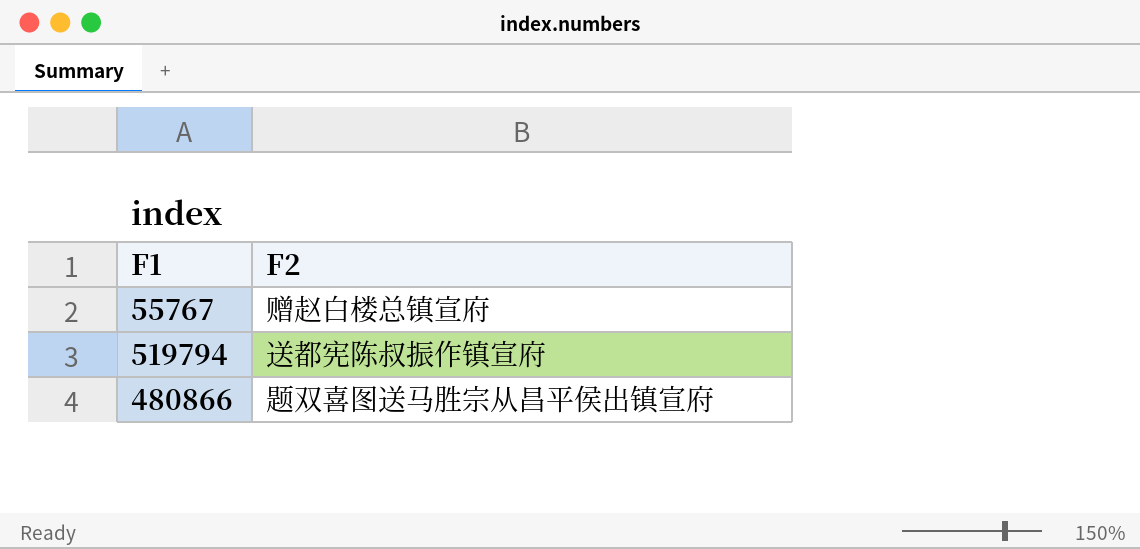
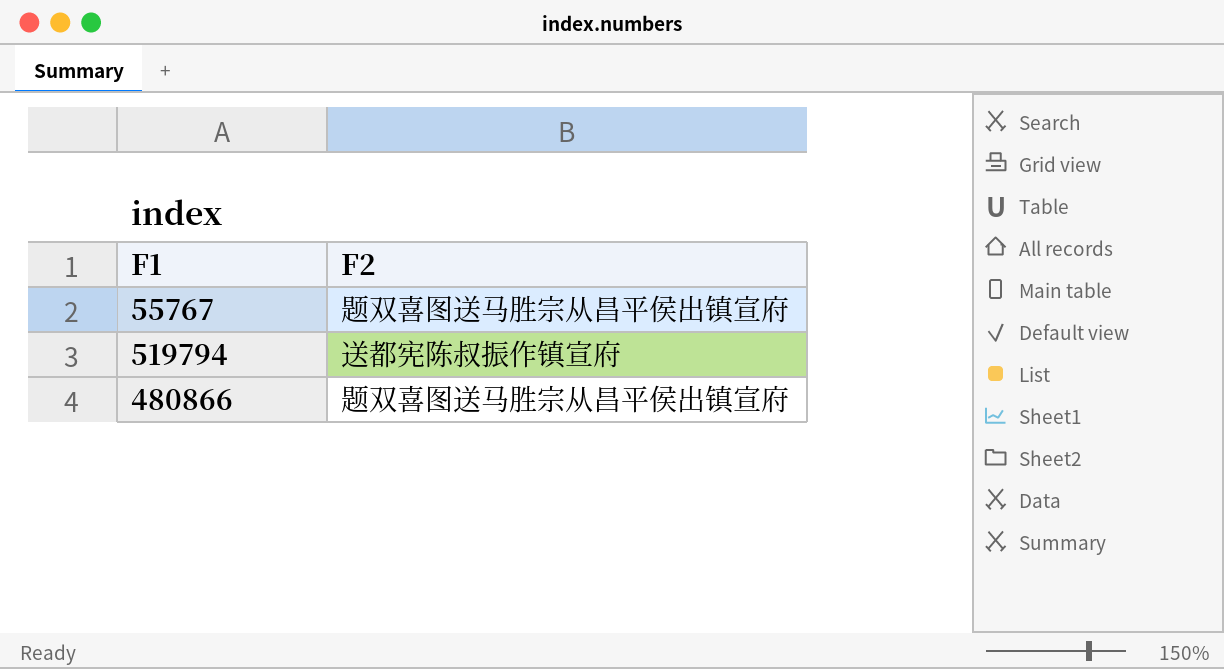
55767 | F2: 赠赵白楼总镇宣府 -> 题双喜图送马胜宗从昌平侯出镇宣府

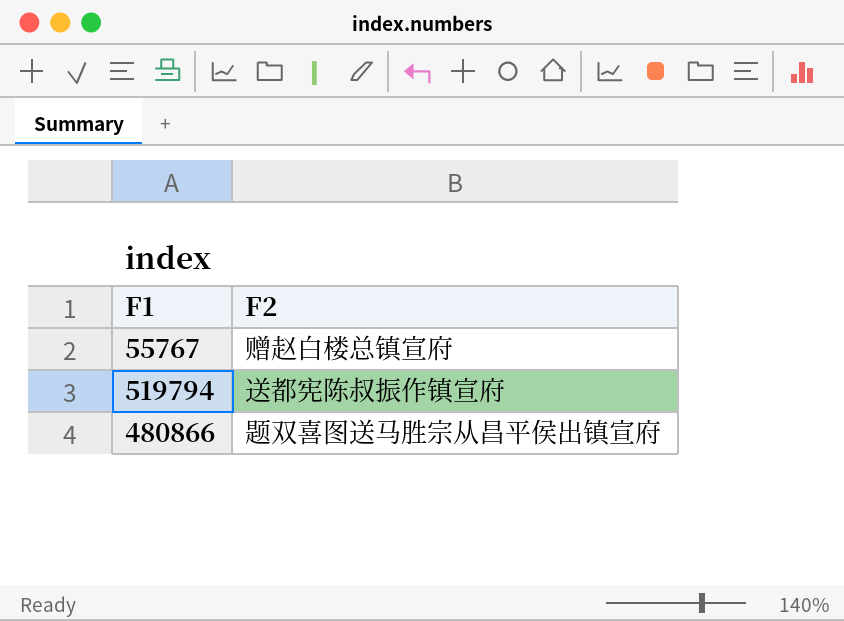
55767 | F2: 题双喜图送马胜宗从昌平侯出镇宣府 -> 赠赵白楼总镇宣府

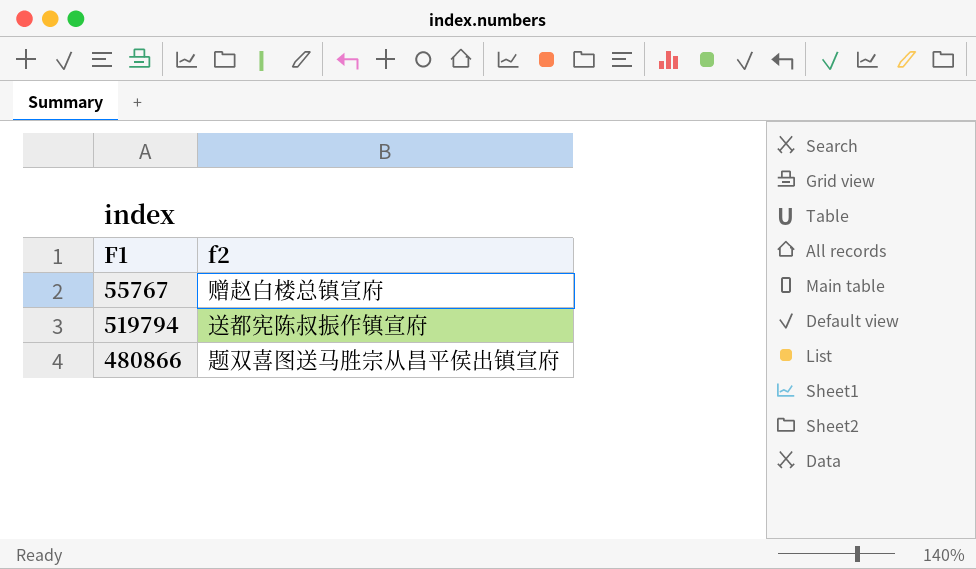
column name: F2 -> f2

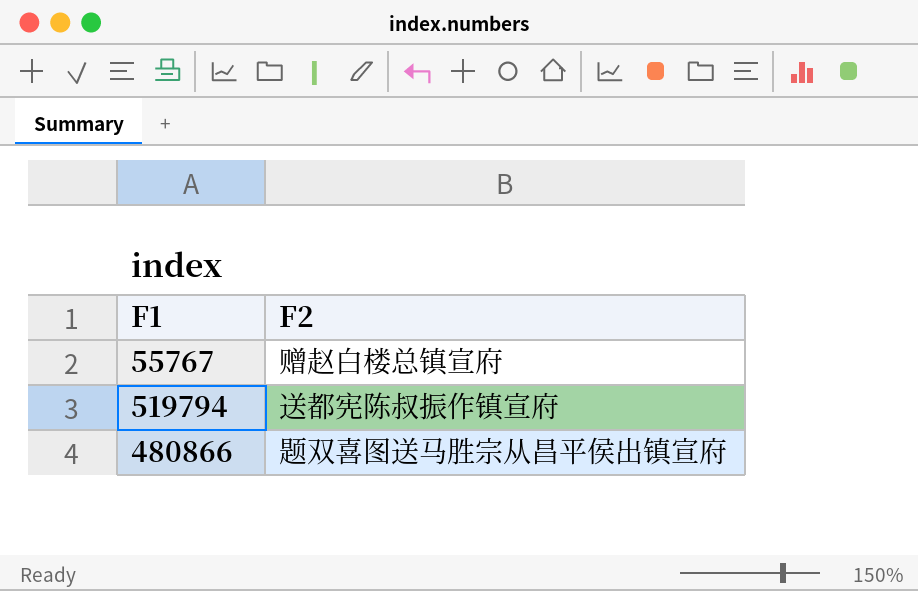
column name: f2 -> F2

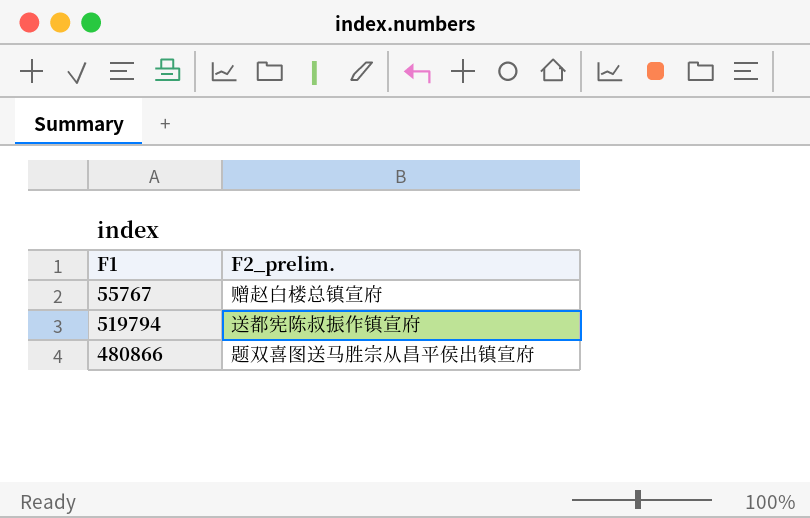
column name: F2 -> F2_prelim.

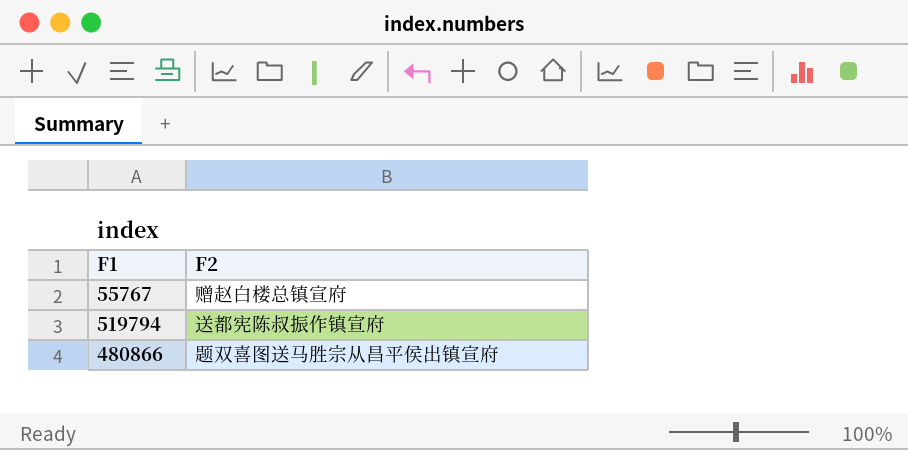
column name: F2_prelim. -> F2

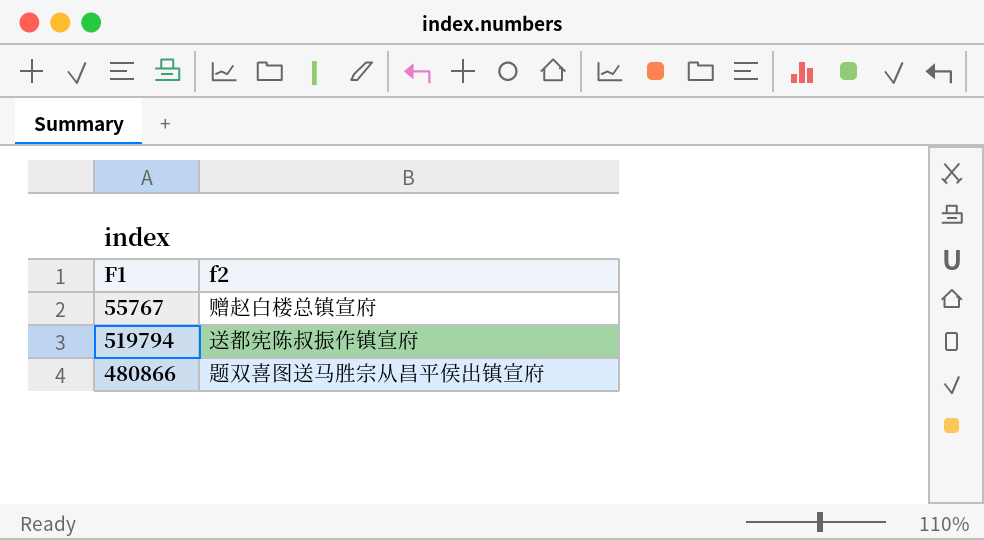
column name: F2 -> f2

